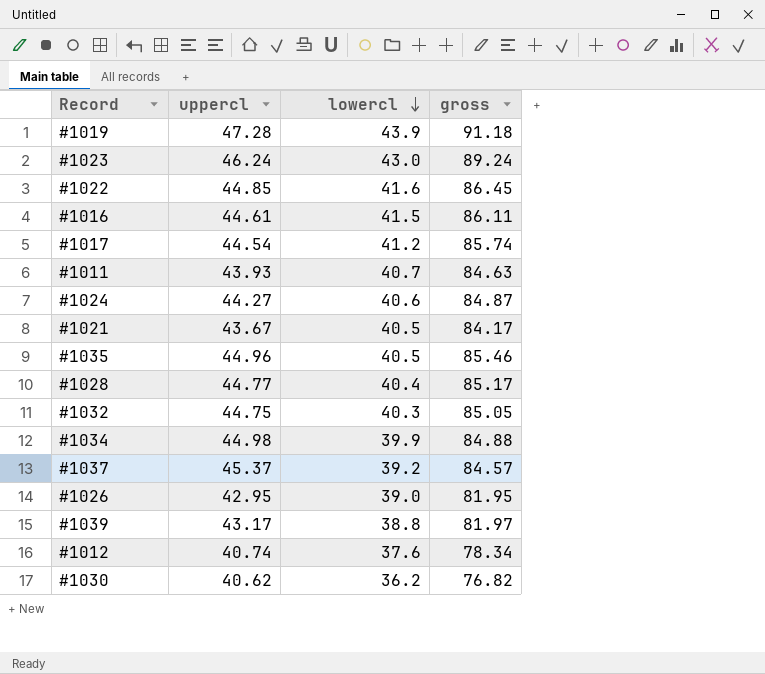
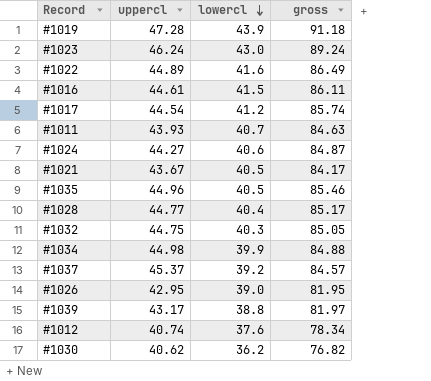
#1022 | uppercl: 44.85 -> 44.89
#1022 | gross: 86.45 -> 86.49

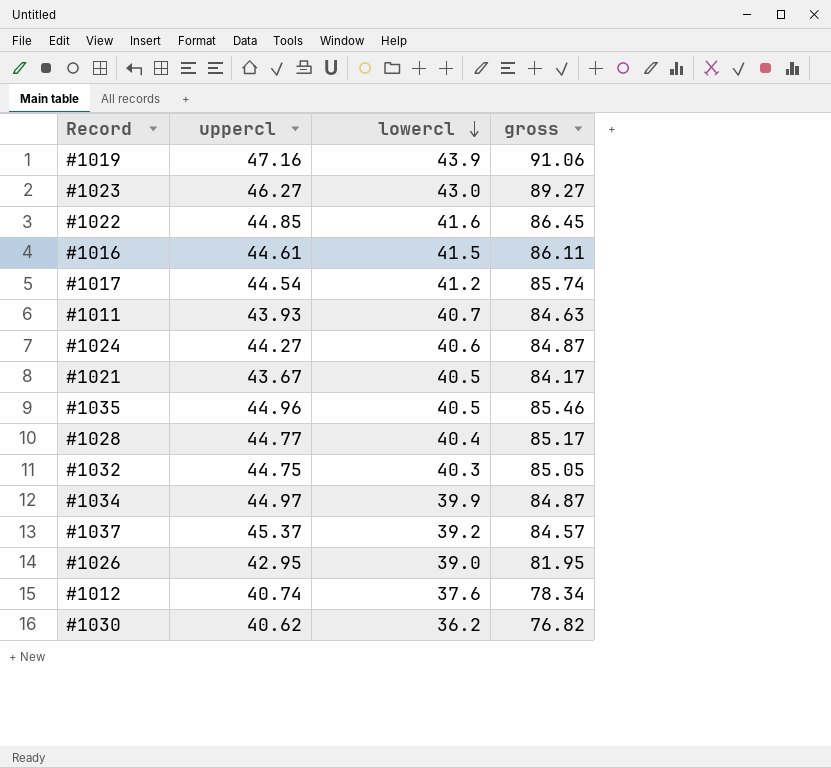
row #1039: 43.17 | 38.8 | 81.97 -> none
#1019 | uppercl: 47.28 -> 47.16
#1019 | gross: 91.18 -> 91.06
#1023 | uppercl: 46.24 -> 46.27
#1023 | gross: 89.24 -> 89.27
#1022 | uppercl: 44.89 -> 44.85
#1022 | gross: 86.49 -> 86.45
#1034 | uppercl: 44.98 -> 44.97
#1034 | gross: 84.88 -> 84.87

